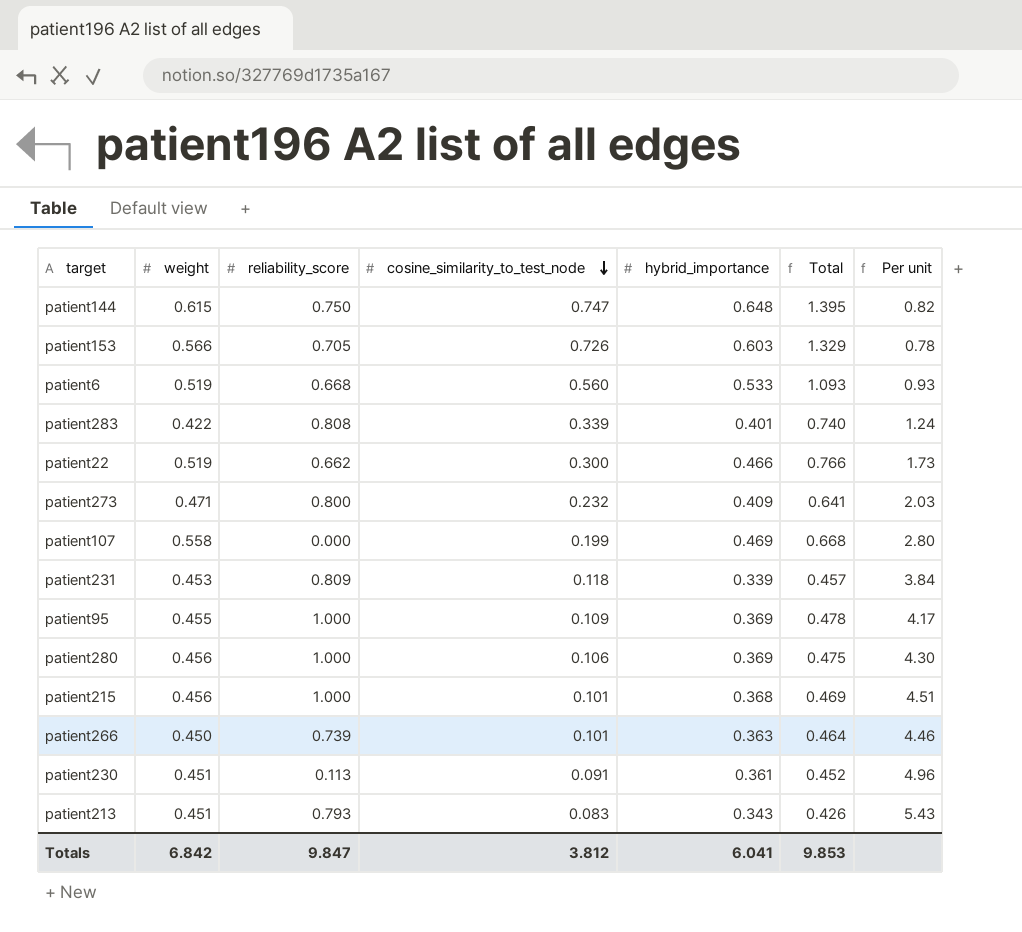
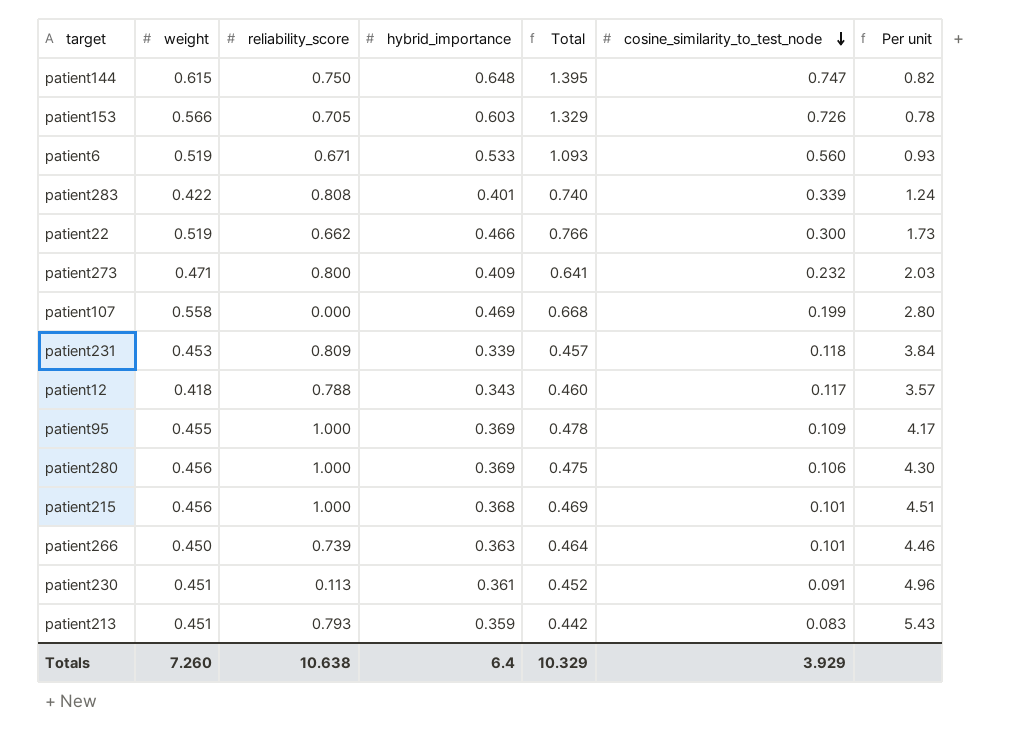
column cosine_similarity_to_test_node | position: 4 -> 6
patient6 | reliability_score: 0.668 -> 0.671
row patient12: none -> 0.418 | 0.788 | 0.343 | 0.460 | 0.117 | 3.57
patient213 | hybrid_importance: 0.343 -> 0.359
patient213 | Total: 0.426 -> 0.442
Totals | weight: 6.842 -> 7.260
Totals | reliability_score: 9.847 -> 10.638
Totals | hybrid_importance: 6.041 -> 6.4
Totals | Total: 9.853 -> 10.329
Totals | cosine_similarity_to_test_node: 3.812 -> 3.929

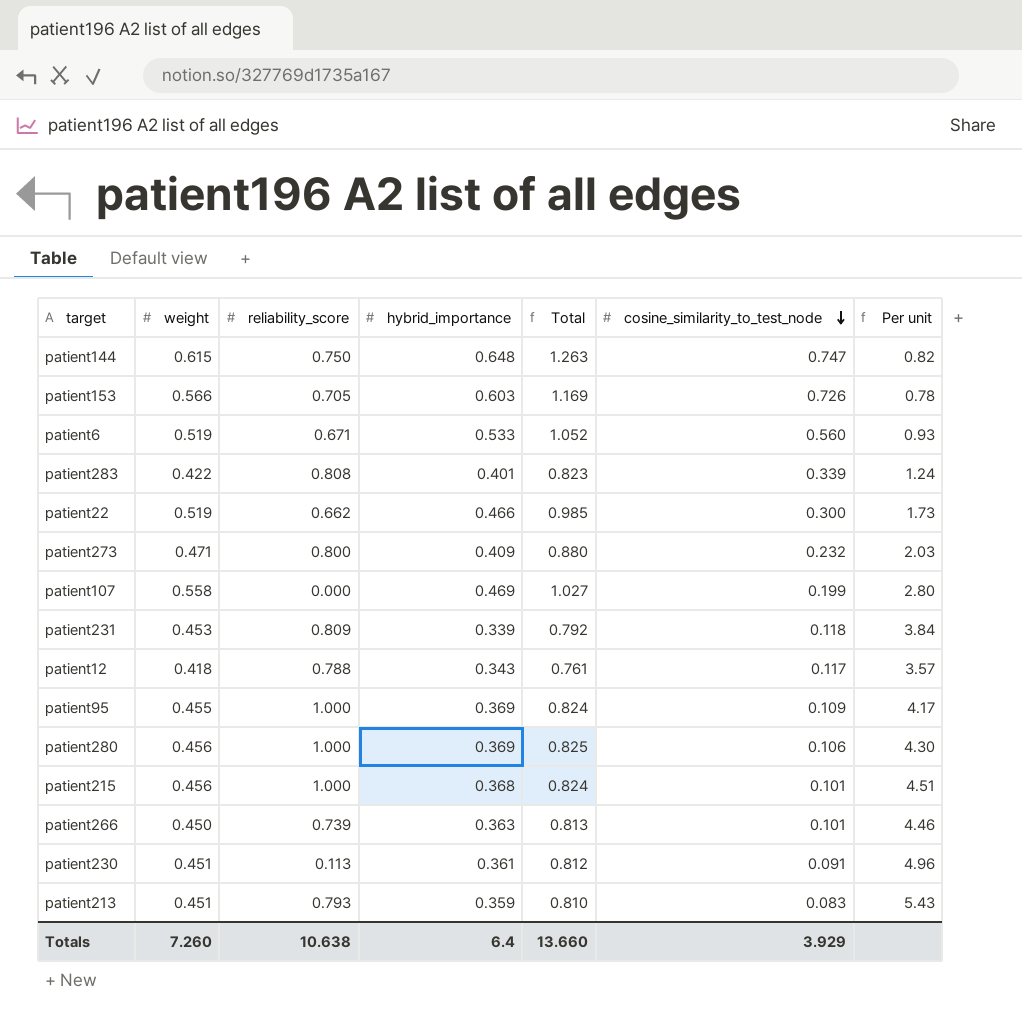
column Total | formula: [hybrid_importance] + [cosine_similarity_to_test_node] -> [weight] + [hybrid_importance]
Totals | Total: 10.329 -> 13.660

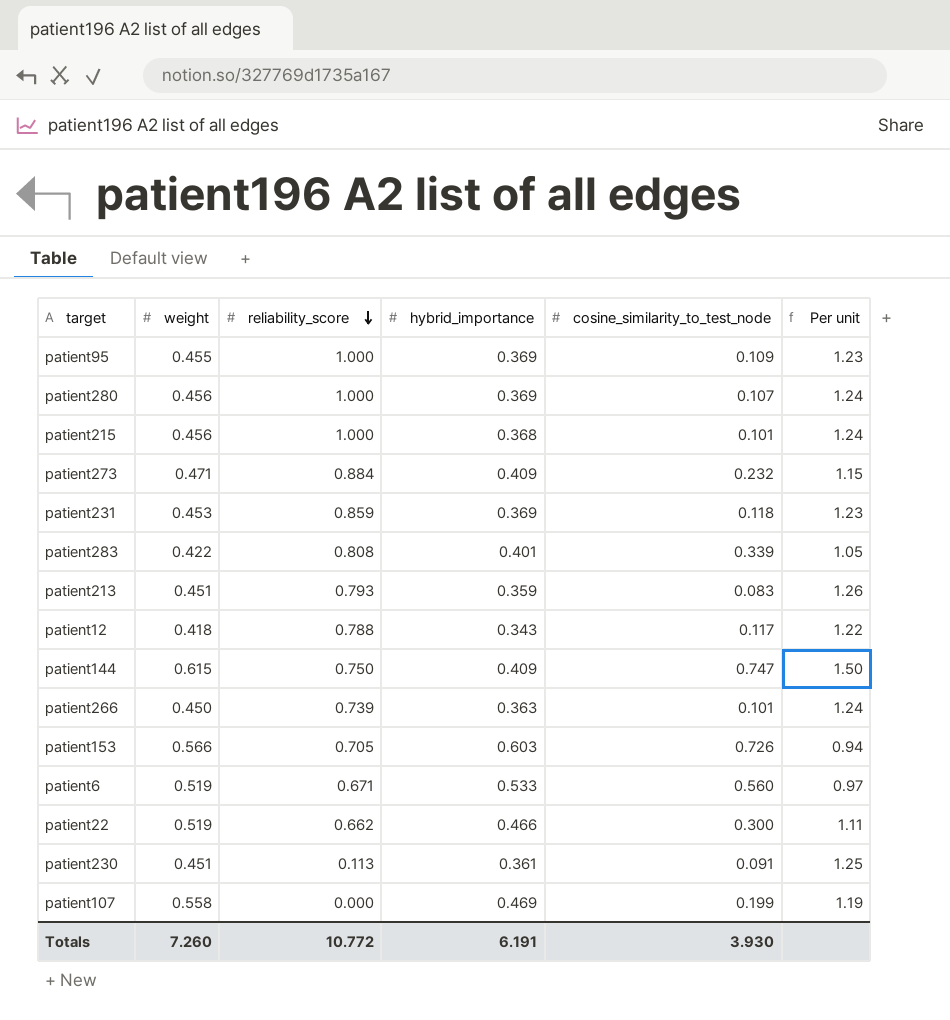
row order: cosine_similarity_to_test_node descending -> reliability_score descending
column Total | formula: [weight] + [hybrid_importance] -> none
column Per unit | formula: [weight] / [cosine_similarity_to_test_node] -> [weight] / [hybrid_importance]
patient280 | cosine_similarity_to_test_node: 0.106 -> 0.107
patient273 | reliability_score: 0.800 -> 0.884
patient231 | reliability_score: 0.809 -> 0.859
patient231 | hybrid_importance: 0.339 -> 0.369
patient144 | hybrid_importance: 0.648 -> 0.409
Totals | reliability_score: 10.638 -> 10.772
Totals | hybrid_importance: 6.4 -> 6.191
Totals | cosine_similarity_to_test_node: 3.929 -> 3.930

